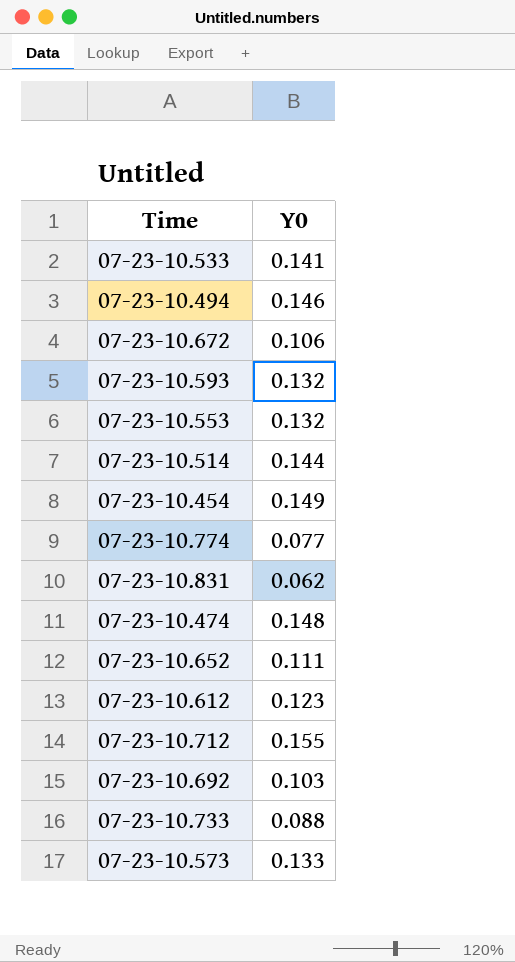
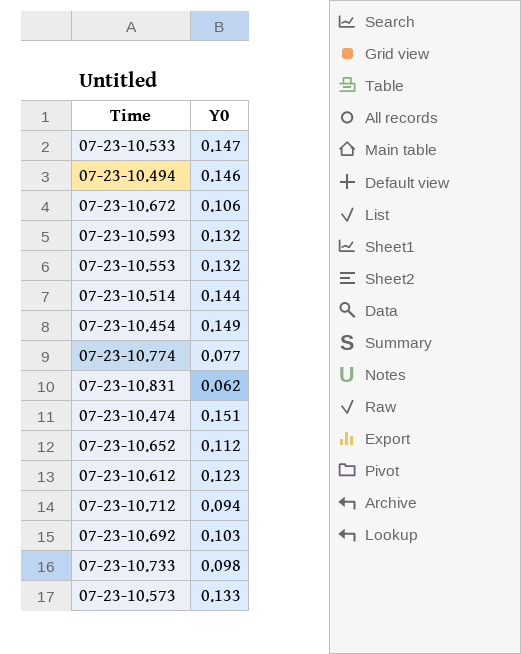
07-23-10.533 | Y0: 0.141 -> 0.147
07-23-10.474 | Y0: 0.148 -> 0.151
07-23-10.652 | Y0: 0.111 -> 0.112
07-23-10.712 | Y0: 0.155 -> 0.094
07-23-10.733 | Y0: 0.088 -> 0.098

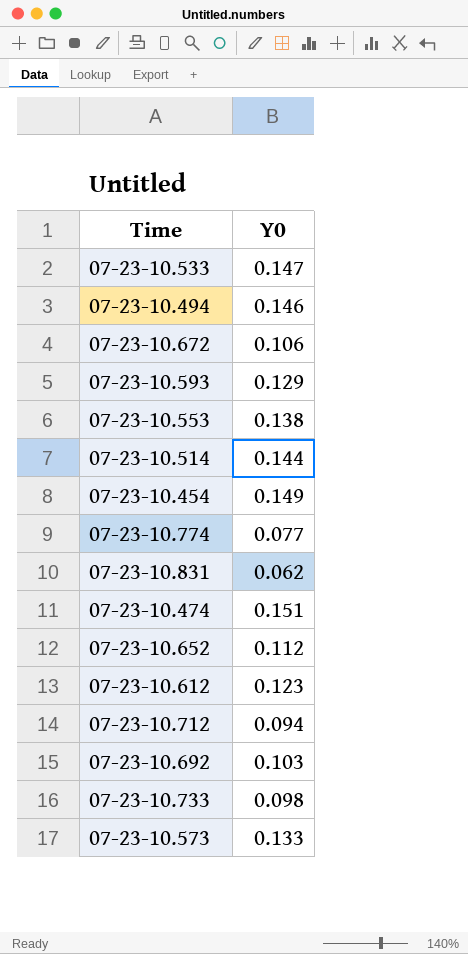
07-23-10.593 | Y0: 0.132 -> 0.129
07-23-10.553 | Y0: 0.132 -> 0.138

